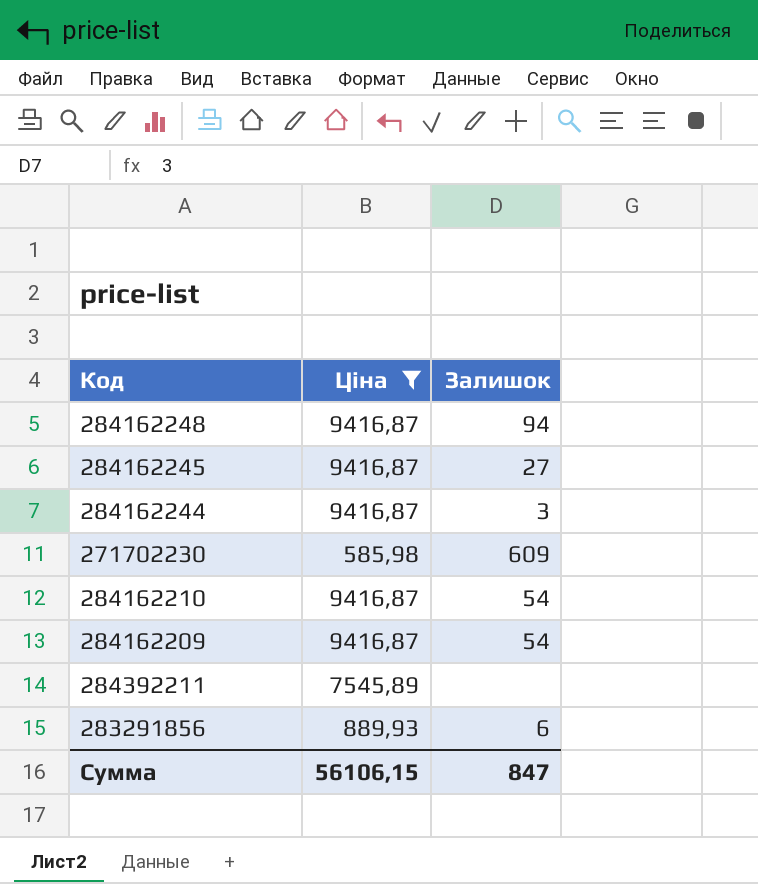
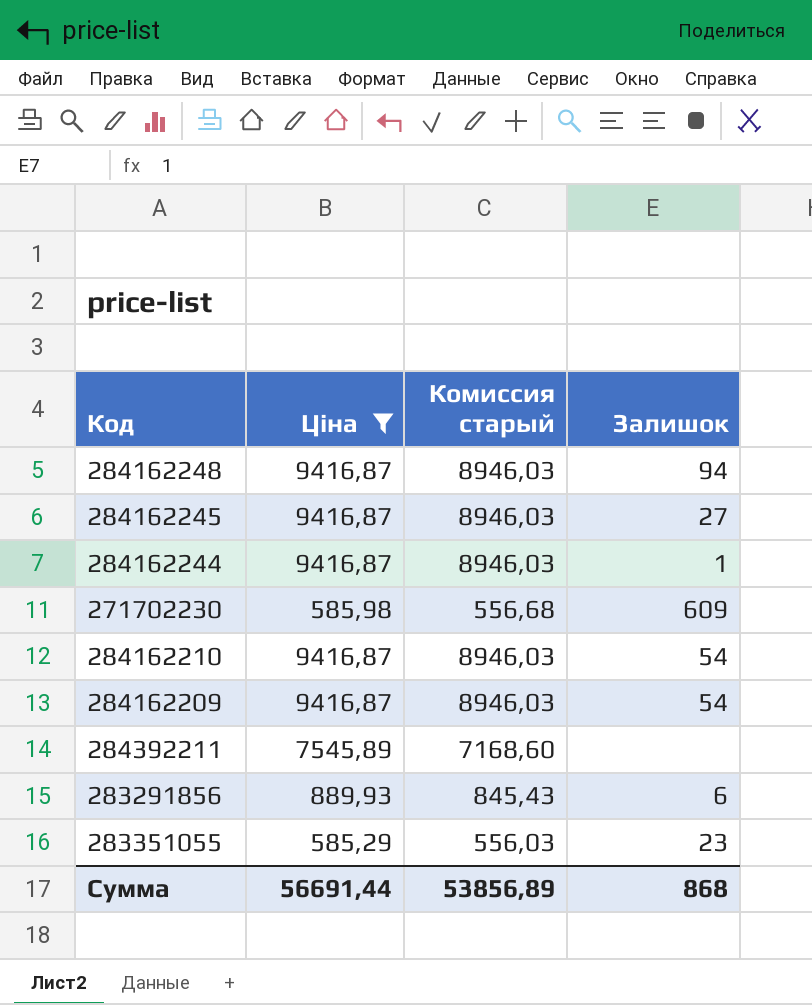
column Комиссия старый | formula: none -> [Ціна] * 0,95
284162244 | Залишок: 3 -> 1
row 283351055: none -> 585,29 | 556,03 | 23
Сумма | Ціна: 56106,15 -> 56691,44
Сумма | Залишок: 847 -> 868

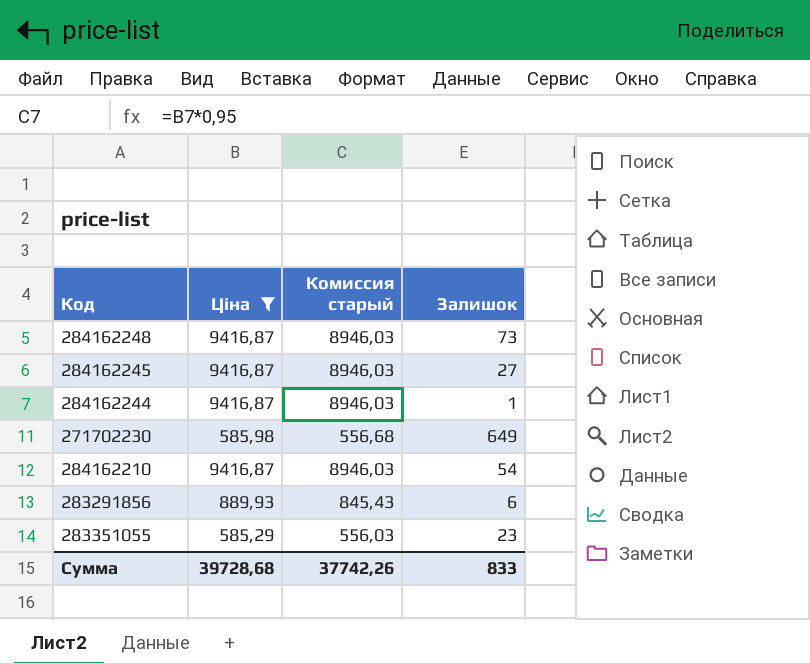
row 284162209: 9416,87 | 8946,03 | 54 -> none
row 284392211: 7545,89 | 7168,60 | none -> none
284162248 | Залишок: 94 -> 73
271702230 | Залишок: 609 -> 649
Сумма | Ціна: 56691,44 -> 39728,68
Сумма | Комиссия старый: 53856,89 -> 37742,26
Сумма | Залишок: 868 -> 833

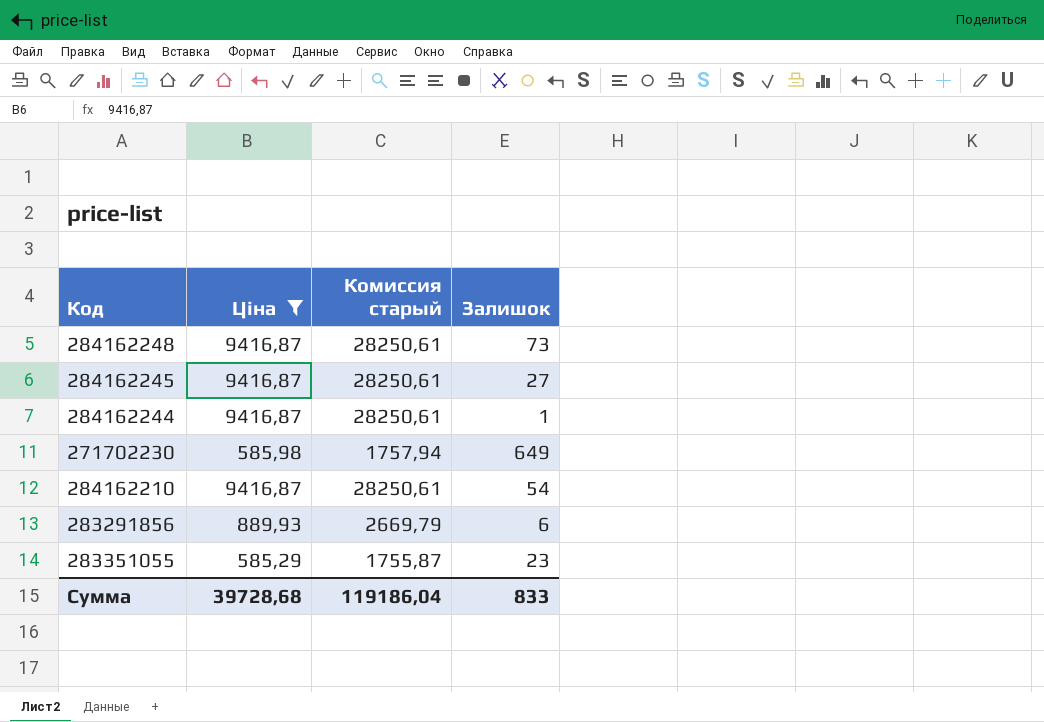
column Комиссия старый | formula: [Ціна] * 0,95 -> [Ціна] * 3
Сумма | Комиссия старый: 37742,26 -> 119186,04

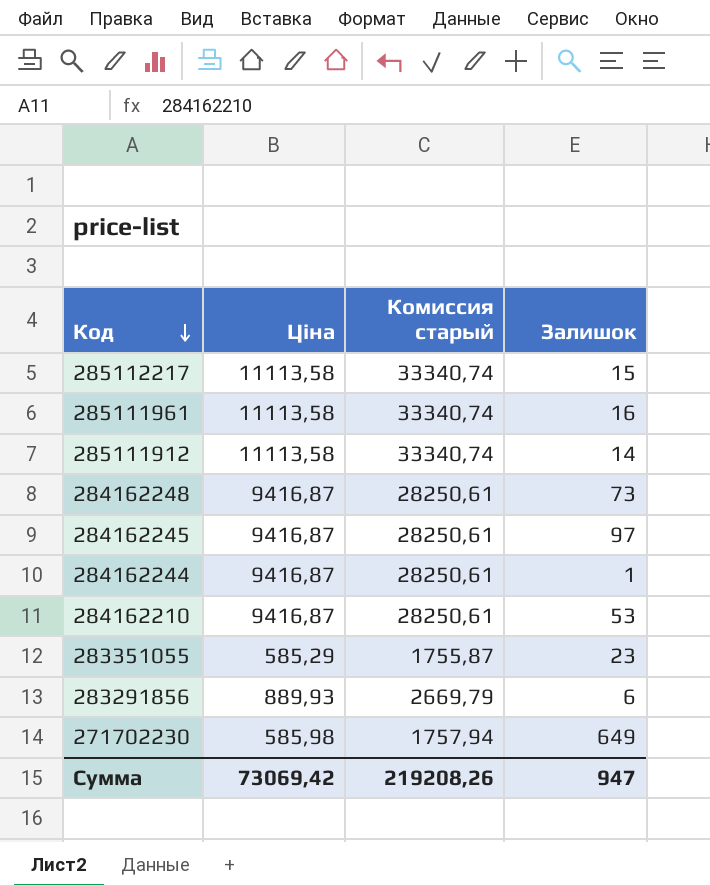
filter: Ціна != 11113,58 -> none
row order: none -> Код descending
284162245 | Залишок: 27 -> 97
284162210 | Залишок: 54 -> 53
Сумма | Ціна: 39728,68 -> 73069,42
Сумма | Комиссия старый: 119186,04 -> 219208,26
Сумма | Залишок: 833 -> 947

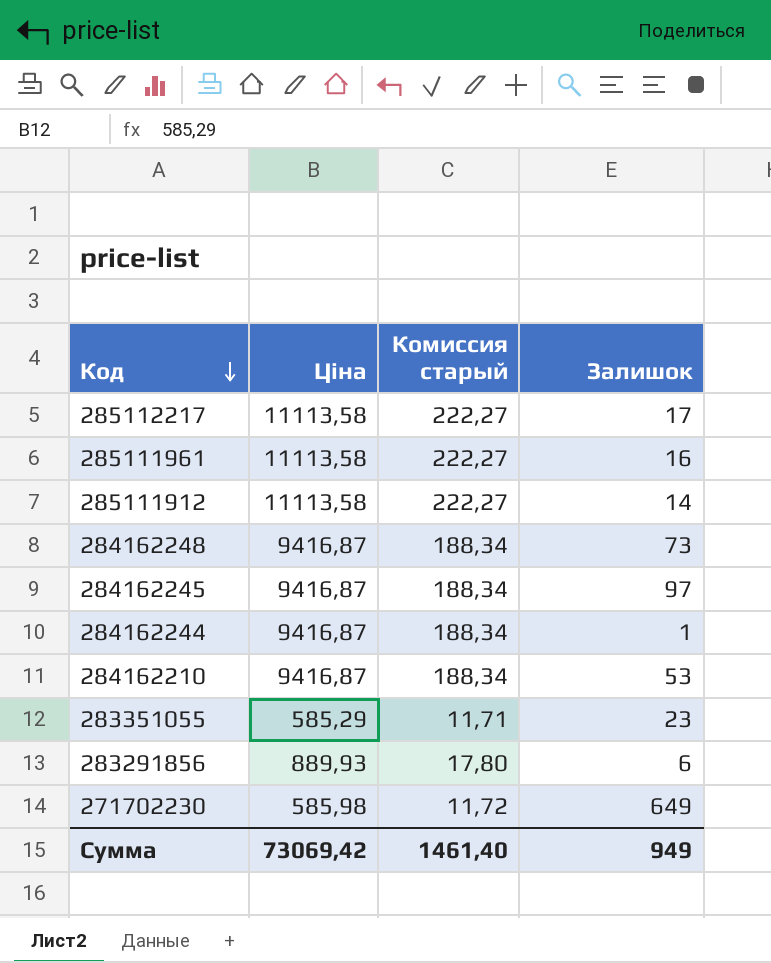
column Комиссия старый | formula: [Ціна] * 3 -> [Ціна] * 0,02
285112217 | Залишок: 15 -> 17
Сумма | Комиссия старый: 219208,26 -> 1461,40
Сумма | Залишок: 947 -> 949

